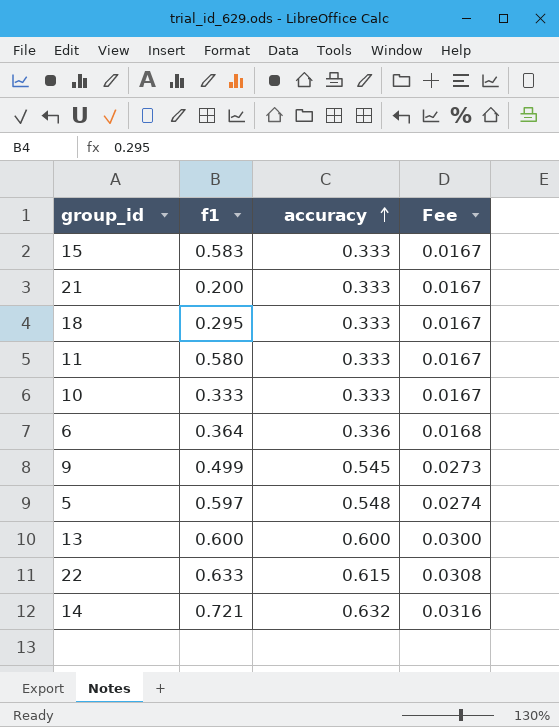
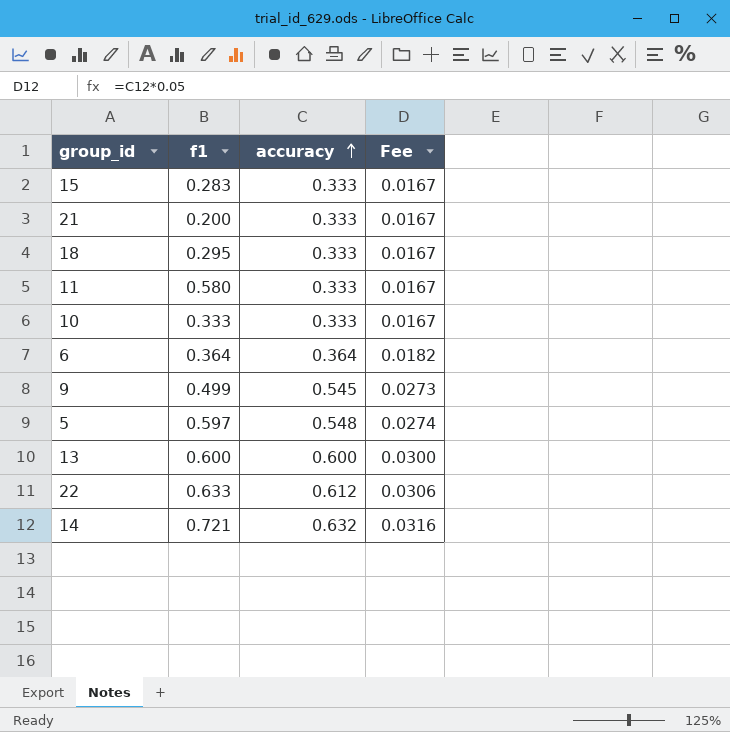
15 | f1: 0.583 -> 0.283
6 | accuracy: 0.336 -> 0.364
6 | Fee: 0.0168 -> 0.0182
22 | accuracy: 0.615 -> 0.612
22 | Fee: 0.0308 -> 0.0306

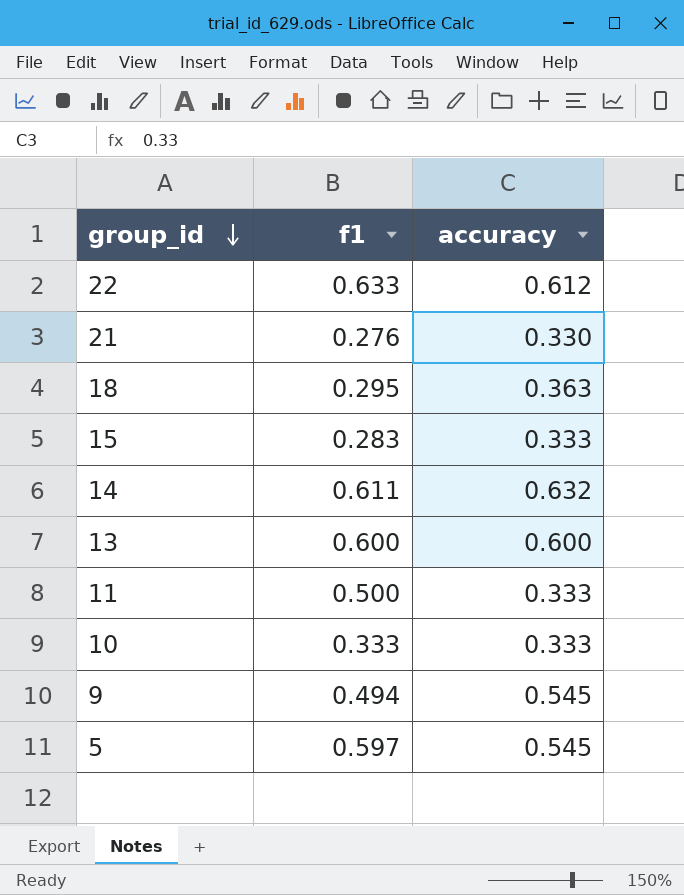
row order: accuracy ascending -> group_id descending
column Fee | formula: [accuracy] * 0.05 -> none
row 6: 0.364 | 0.364 | 0.0182 -> none
21 | f1: 0.200 -> 0.276
21 | accuracy: 0.333 -> 0.330
18 | accuracy: 0.333 -> 0.363
14 | f1: 0.721 -> 0.611
11 | f1: 0.580 -> 0.500
9 | f1: 0.499 -> 0.494
5 | accuracy: 0.548 -> 0.545

